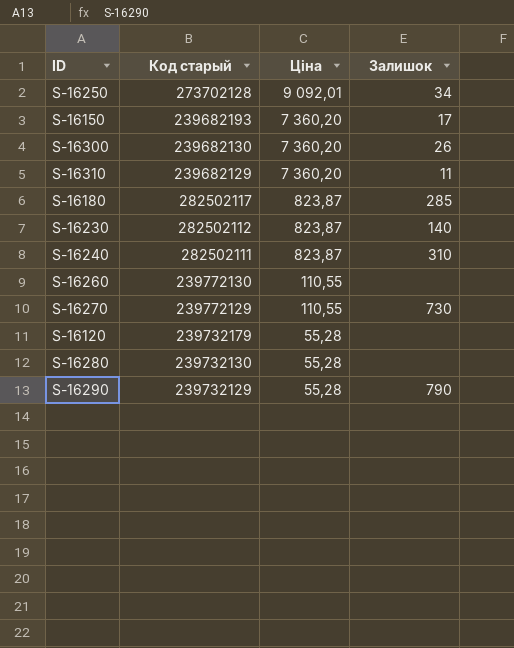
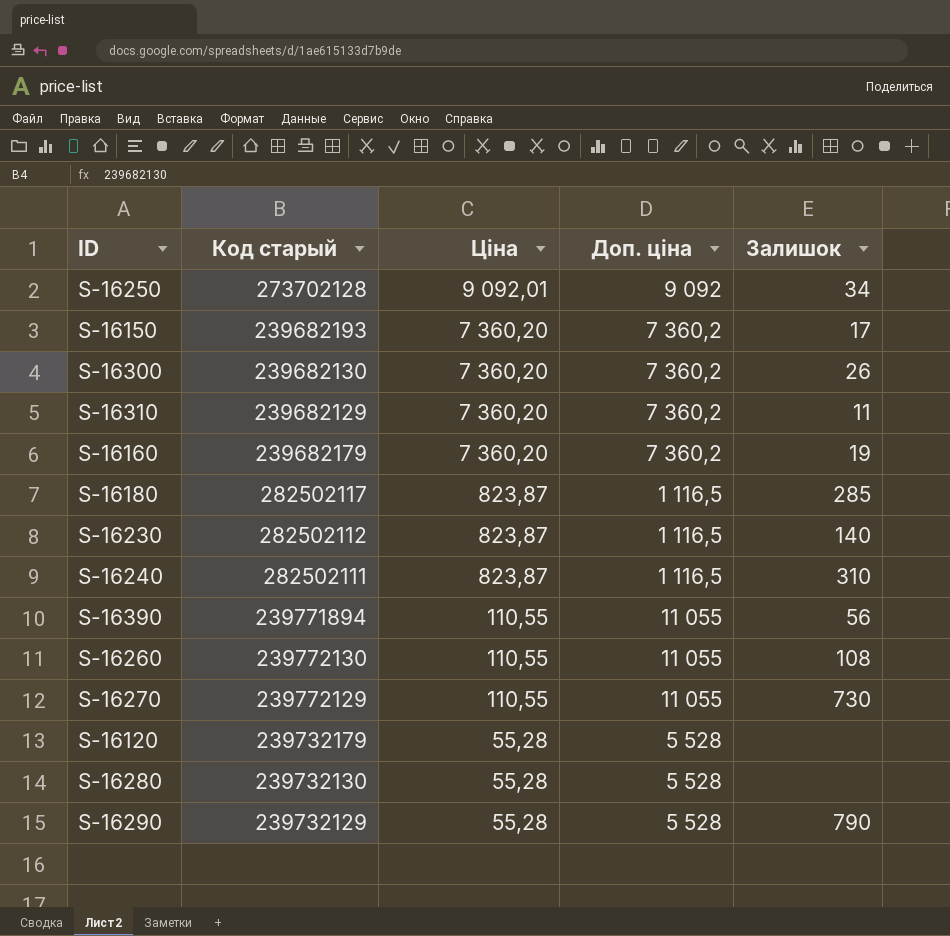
column Доп. ціна | position: none -> 4
row S-16160: none -> 239682179 | 7 360,20 | 7 360,2 | 19
row S-16390: none -> 239771894 | 110,55 | 11 055 | 56
S-16260 | Залишок: none -> 108

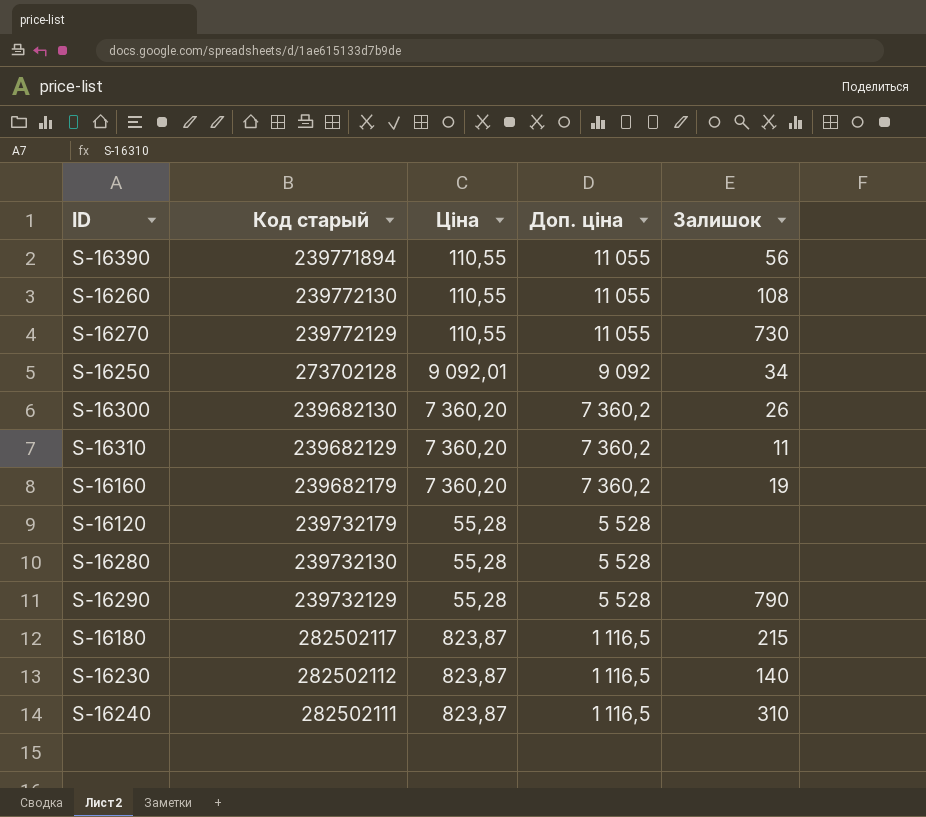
row order: Ціна descending -> Доп. ціна descending
row S-16150: 239682193 | 7 360,20 | 7 360,2 | 17 -> none
S-16180 | Залишок: 285 -> 215

